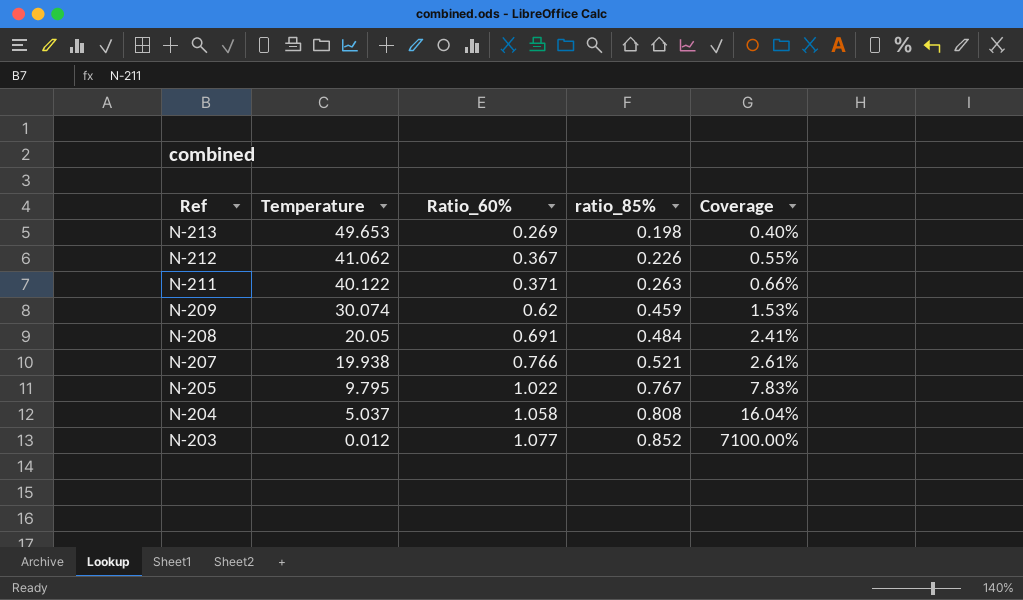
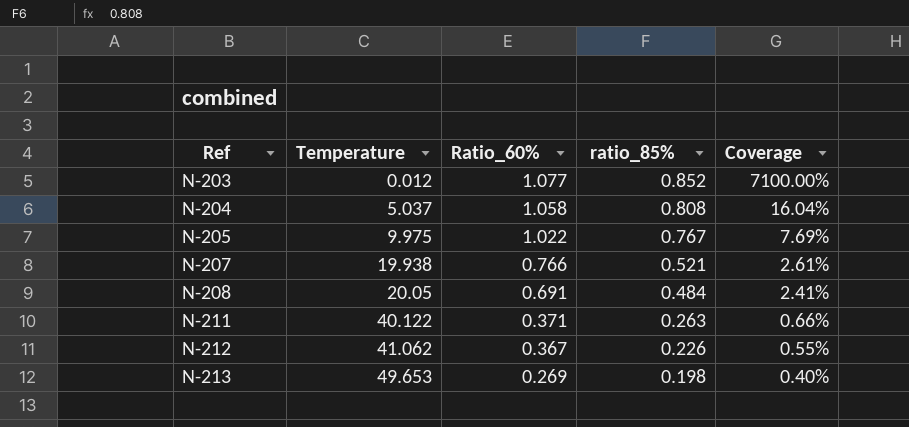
row order: Ref descending -> Ref ascending
row N-209: 30.074 | 0.62 | 0.459 | 1.53% -> none
N-205 | Temperature: 9.795 -> 9.975
N-205 | Coverage: 7.83% -> 7.69%

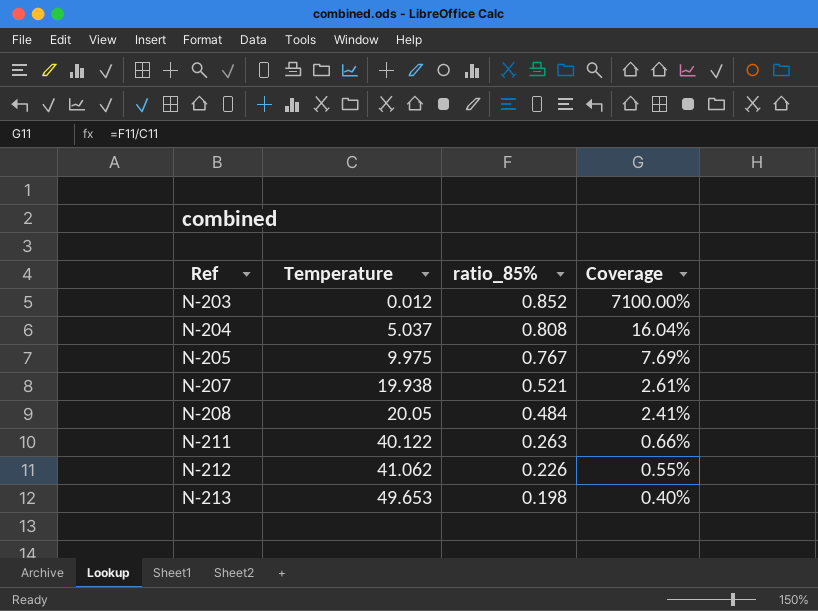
column Ratio_60% | position: 3 -> none

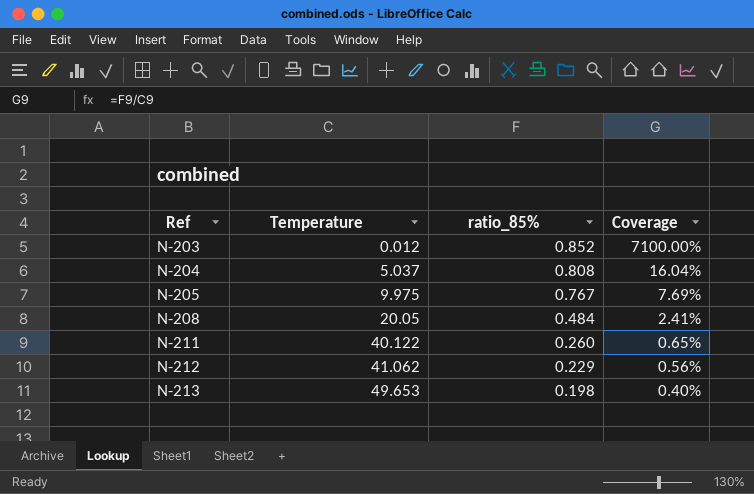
row N-207: 19.938 | 0.521 | 2.61% -> none
N-211 | ratio_85%: 0.263 -> 0.260
N-211 | Coverage: 0.66% -> 0.65%
N-212 | ratio_85%: 0.226 -> 0.229
N-212 | Coverage: 0.55% -> 0.56%

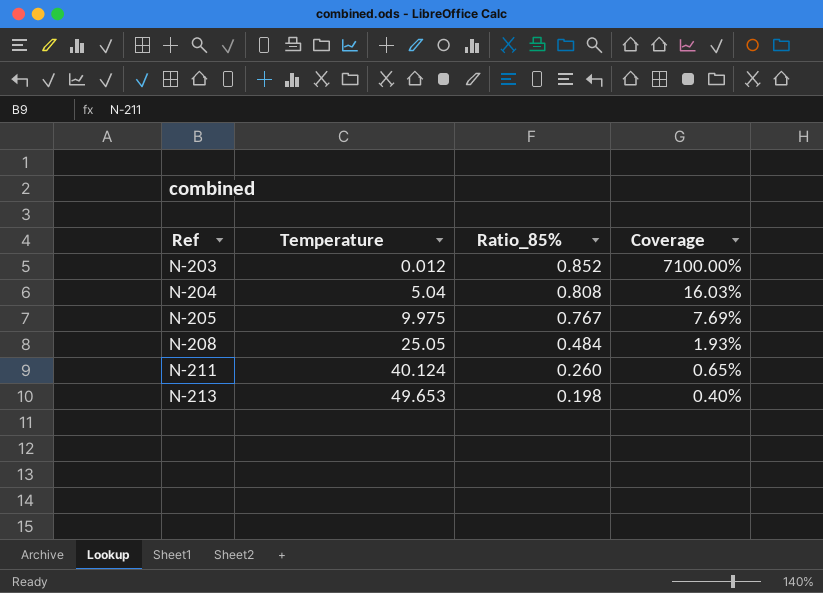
column name: ratio_85% -> Ratio_85%
row N-212: 41.062 | 0.229 | 0.56% -> none
N-204 | Temperature: 5.037 -> 5.04
N-204 | Coverage: 16.04% -> 16.03%
N-208 | Temperature: 20.05 -> 25.05
N-208 | Coverage: 2.41% -> 1.93%
N-211 | Temperature: 40.122 -> 40.124

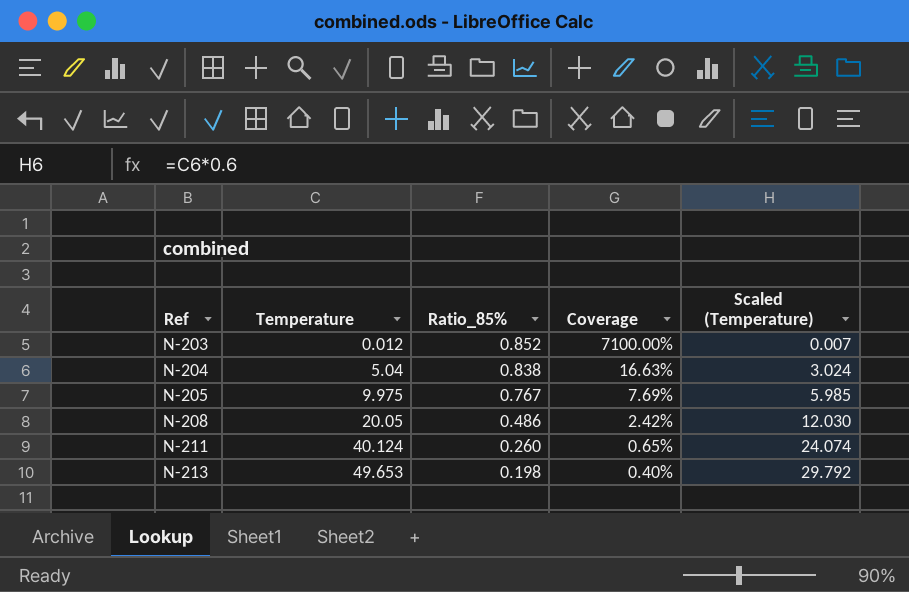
column Scaled (Temperature) | formula: none -> [Temperature] * 0.6
N-204 | Ratio_85%: 0.808 -> 0.838
N-204 | Coverage: 16.03% -> 16.63%
N-208 | Temperature: 25.05 -> 20.05
N-208 | Ratio_85%: 0.484 -> 0.486
N-208 | Coverage: 1.93% -> 2.42%

